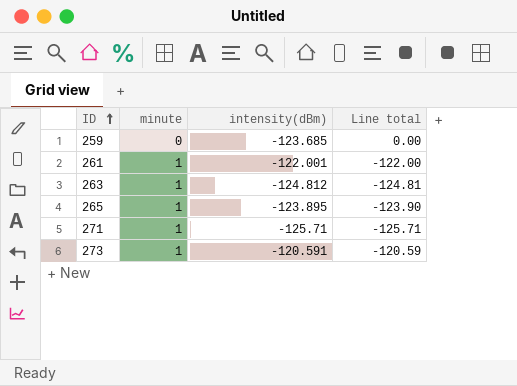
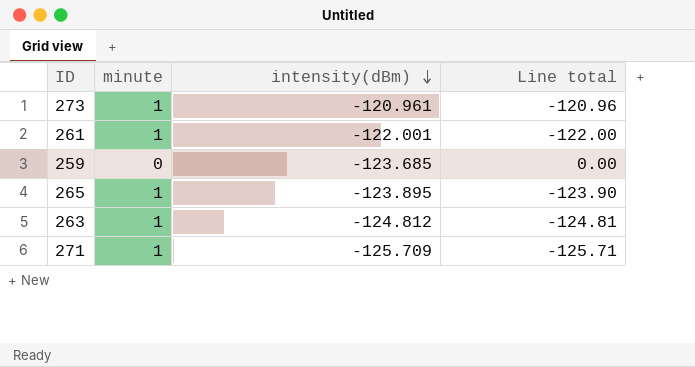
row order: ID ascending -> intensity(dBm) descending
273 | intensity(dBm): -120.591 -> -120.961
273 | Line total: -120.59 -> -120.96
271 | intensity(dBm): -125.71 -> -125.709

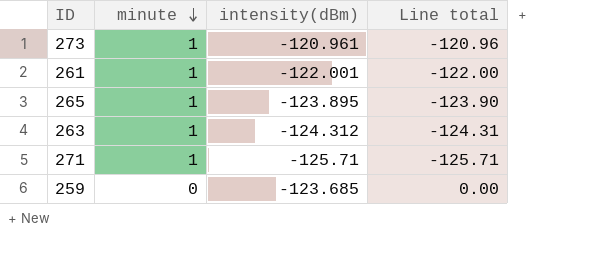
row order: intensity(dBm) descending -> minute descending
263 | intensity(dBm): -124.812 -> -124.312
263 | Line total: -124.81 -> -124.31
271 | intensity(dBm): -125.709 -> -125.71

